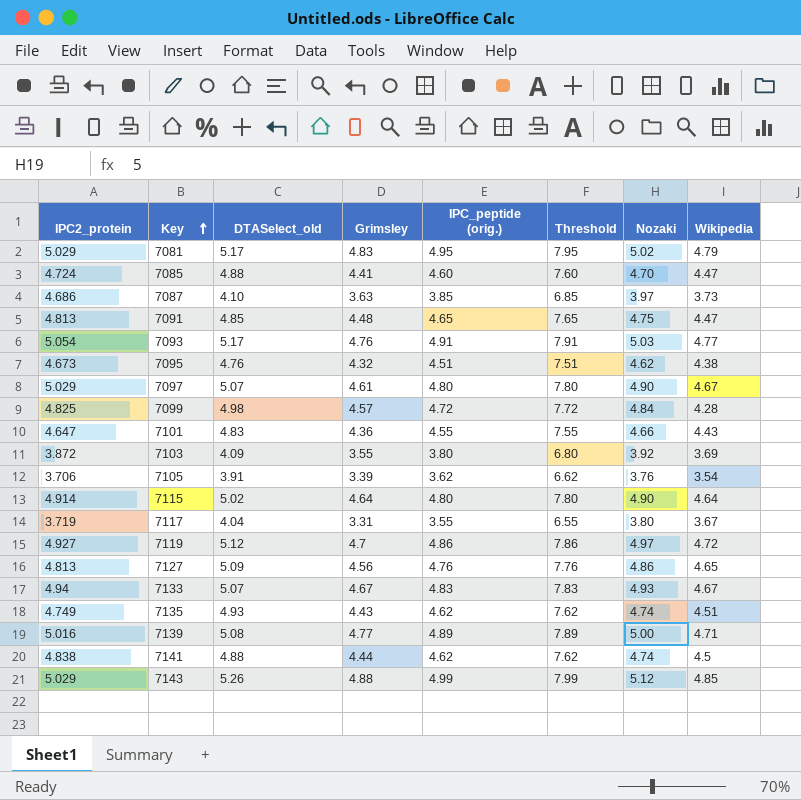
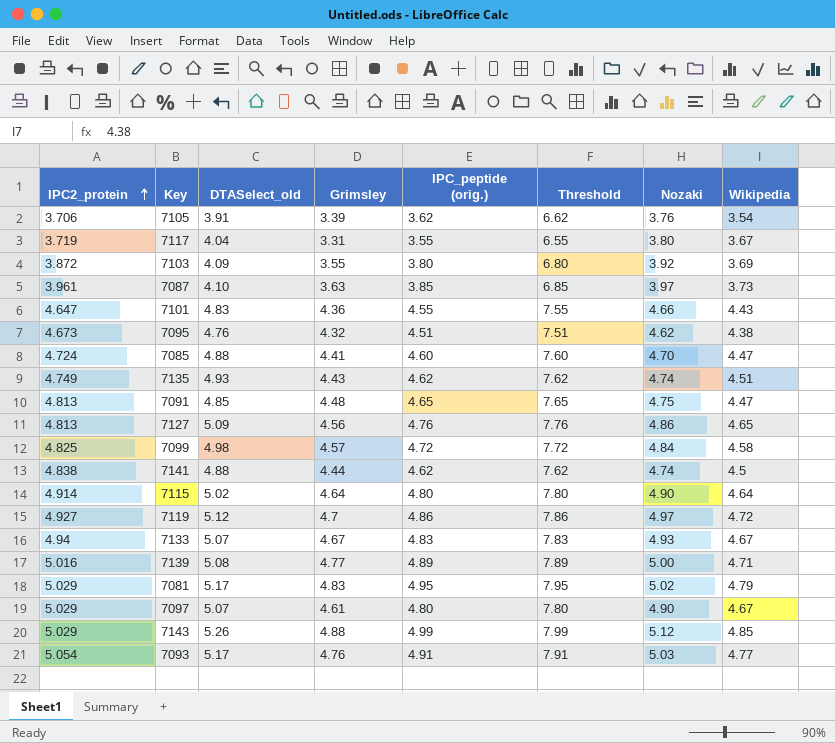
row order: Key ascending -> IPC2_protein ascending
7087 | IPC2_protein: 4.686 -> 3.961
7099 | Wikipedia: 4.28 -> 4.58

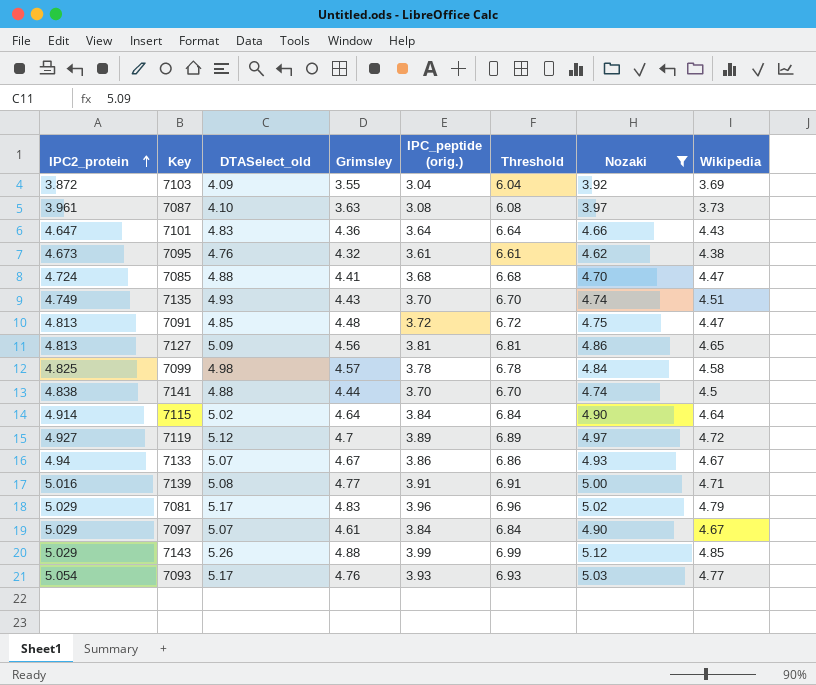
filter: none -> Nozaki >= 3.92
7103 | IPC_peptide (orig.): 3.80 -> 3.04
7103 | Threshold: 6.80 -> 6.04
7087 | IPC_peptide (orig.): 3.85 -> 3.08
7087 | Threshold: 6.85 -> 6.08
7101 | IPC_peptide (orig.): 4.55 -> 3.64
7101 | Threshold: 7.55 -> 6.64
7095 | IPC_peptide (orig.): 4.51 -> 3.61
7095 | Threshold: 7.51 -> 6.61
7085 | IPC_peptide (orig.): 4.60 -> 3.68
7085 | Threshold: 7.60 -> 6.68
7135 | IPC_peptide (orig.): 4.62 -> 3.70
7135 | Threshold: 7.62 -> 6.70
7091 | IPC_peptide (orig.): 4.65 -> 3.72
7091 | Threshold: 7.65 -> 6.72
7127 | IPC_peptide (orig.): 4.76 -> 3.81
7127 | Threshold: 7.76 -> 6.81
7099 | IPC_peptide (orig.): 4.72 -> 3.78
7099 | Threshold: 7.72 -> 6.78
7141 | IPC_peptide (orig.): 4.62 -> 3.70
7141 | Threshold: 7.62 -> 6.70
7115 | IPC_peptide (orig.): 4.80 -> 3.84
7115 | Threshold: 7.80 -> 6.84
7119 | IPC_peptide (orig.): 4.86 -> 3.89
7119 | Threshold: 7.86 -> 6.89
7133 | IPC_peptide (orig.): 4.83 -> 3.86
7133 | Threshold: 7.83 -> 6.86
7139 | IPC_peptide (orig.): 4.89 -> 3.91
7139 | Threshold: 7.89 -> 6.91
7081 | IPC_peptide (orig.): 4.95 -> 3.96
7081 | Threshold: 7.95 -> 6.96
7097 | IPC_peptide (orig.): 4.80 -> 3.84
7097 | Threshold: 7.80 -> 6.84
7143 | IPC_peptide (orig.): 4.99 -> 3.99
7143 | Threshold: 7.99 -> 6.99
7093 | IPC_peptide (orig.): 4.91 -> 3.93
7093 | Threshold: 7.91 -> 6.93

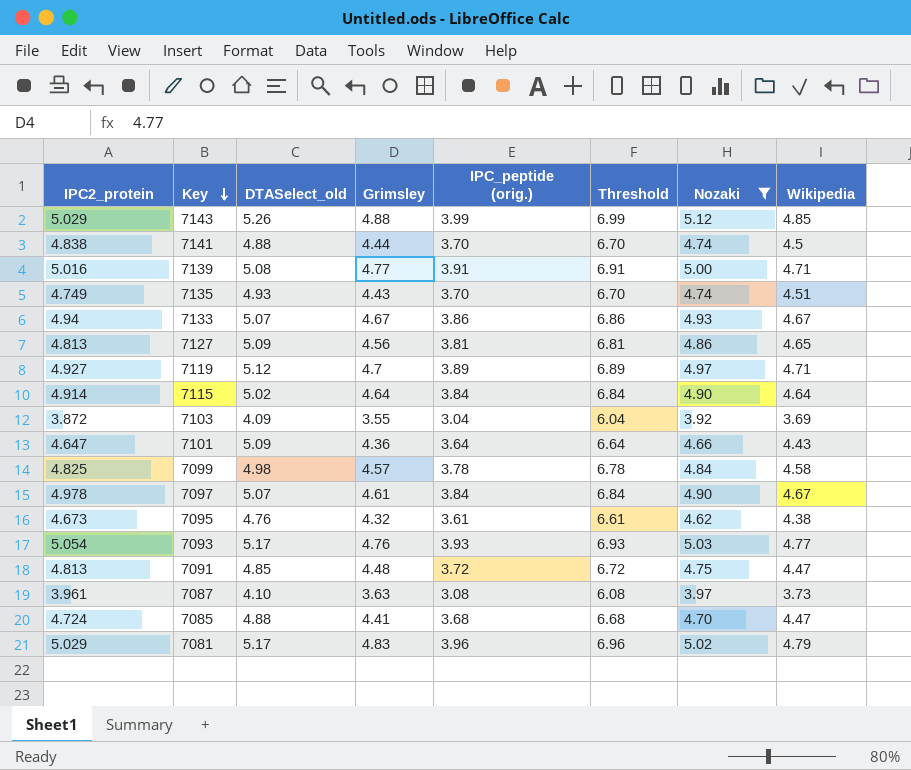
row order: IPC2_protein ascending -> Key descending
7119 | Wikipedia: 4.72 -> 4.71
7101 | DTASelect_old: 4.83 -> 5.09
7097 | IPC2_protein: 5.029 -> 4.978

